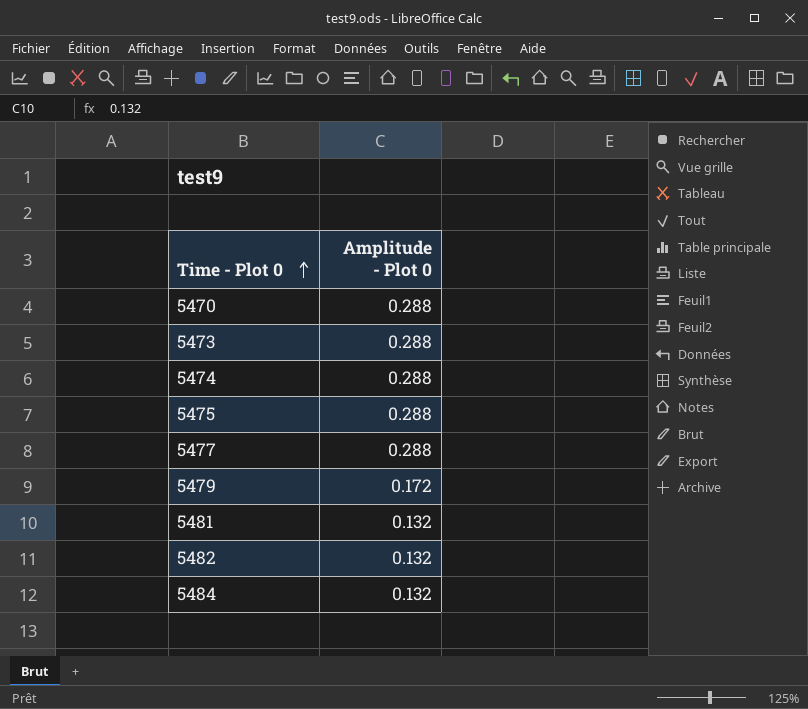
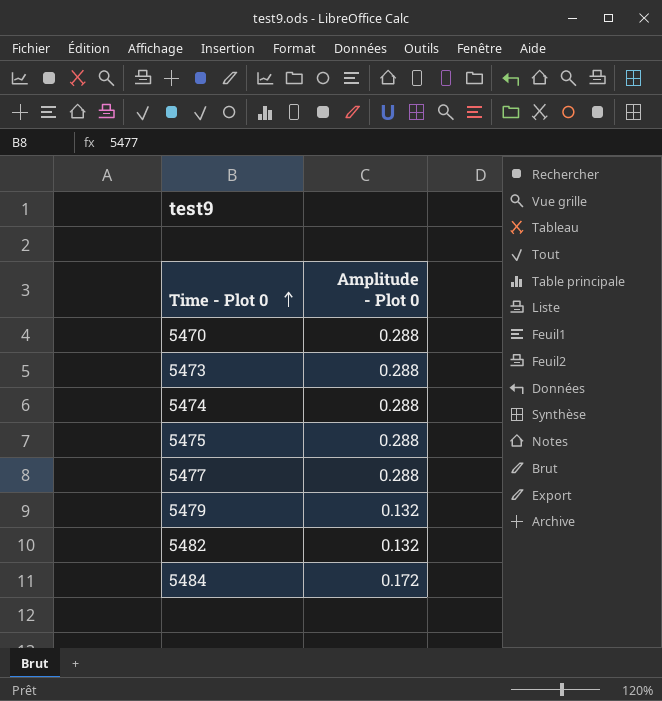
row 5481: 0.132 -> none
5479 | Amplitude - Plot 0: 0.172 -> 0.132
5484 | Amplitude - Plot 0: 0.132 -> 0.172

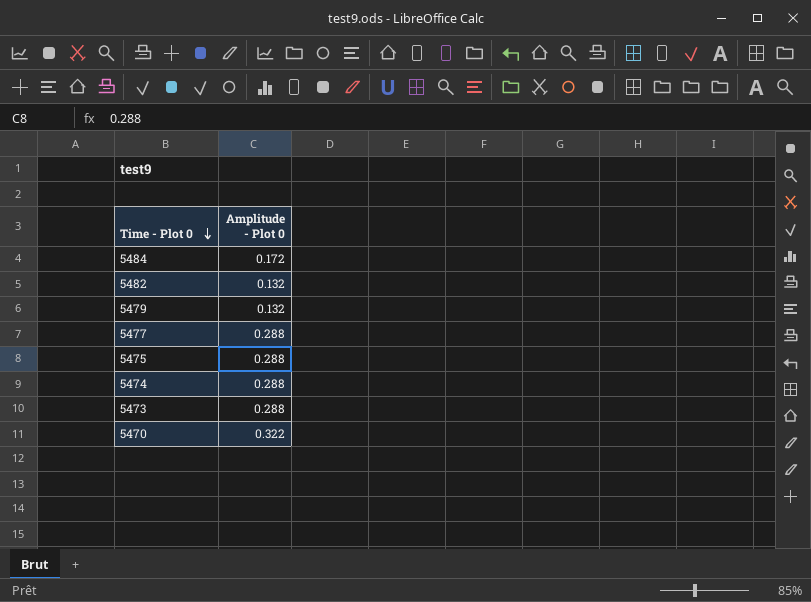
row order: Time - Plot 0 ascending -> Time - Plot 0 descending
5470 | Amplitude - Plot 0: 0.288 -> 0.322

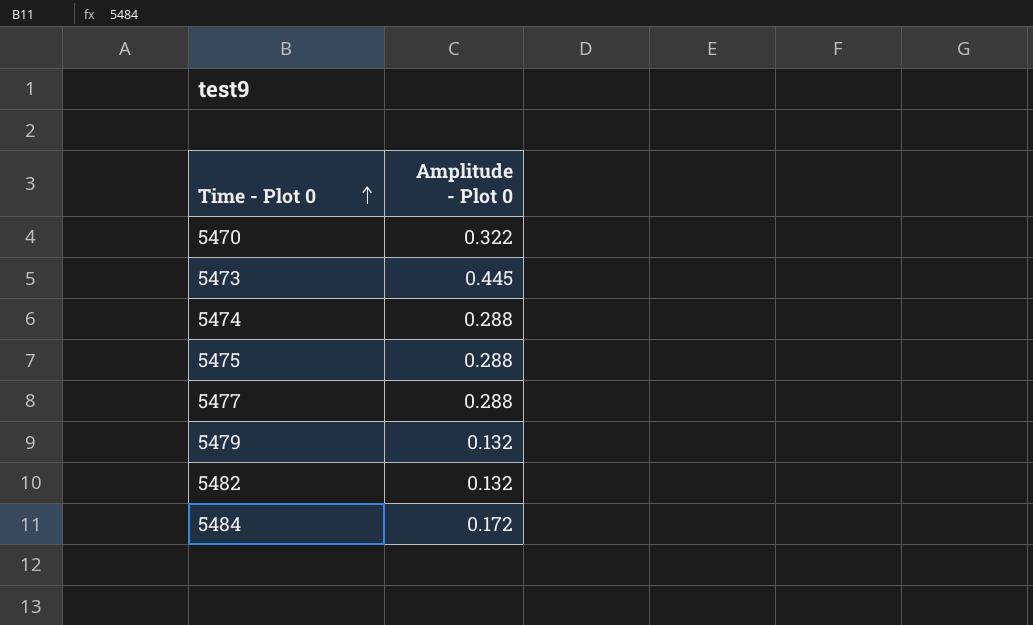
row order: Time - Plot 0 descending -> Time - Plot 0 ascending
5473 | Amplitude - Plot 0: 0.288 -> 0.445

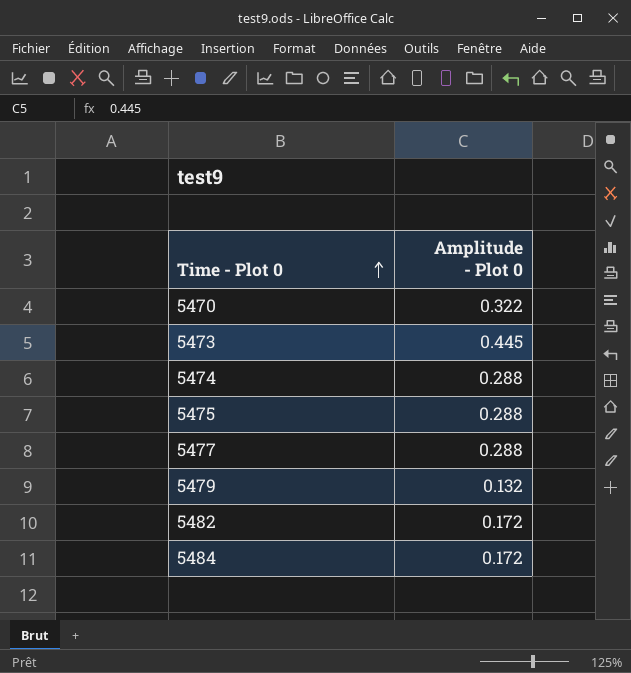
5482 | Amplitude - Plot 0: 0.132 -> 0.172

